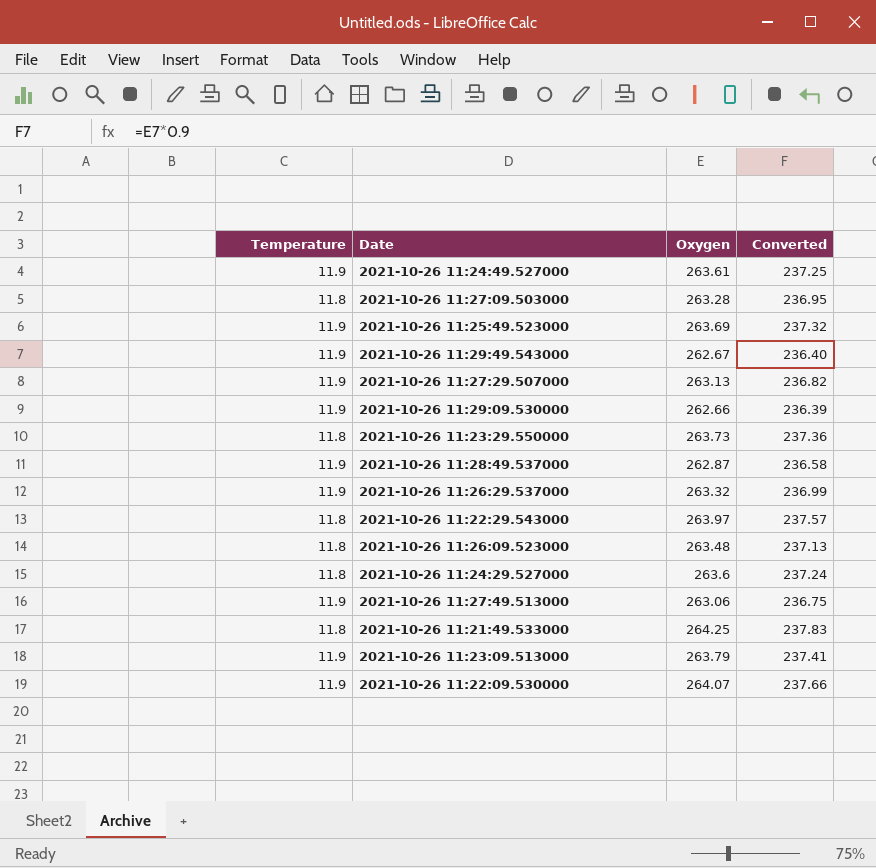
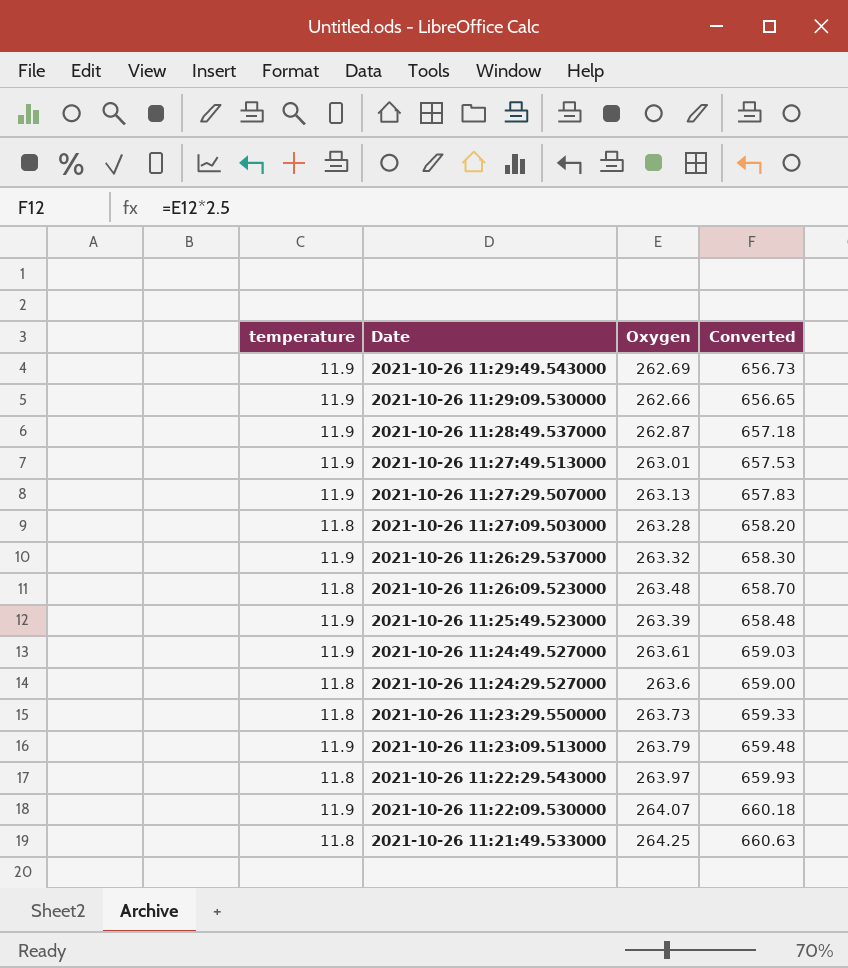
row order: none -> Date descending
column name: Temperature -> temperature
column Converted | formula: [Oxygen] * 0.9 -> [Oxygen] * 2.5
2021-10-26 11:29:49.543000 | Oxygen: 262.67 -> 262.69
2021-10-26 11:27:49.513000 | Oxygen: 263.06 -> 263.01
2021-10-26 11:25:49.523000 | Oxygen: 263.69 -> 263.39

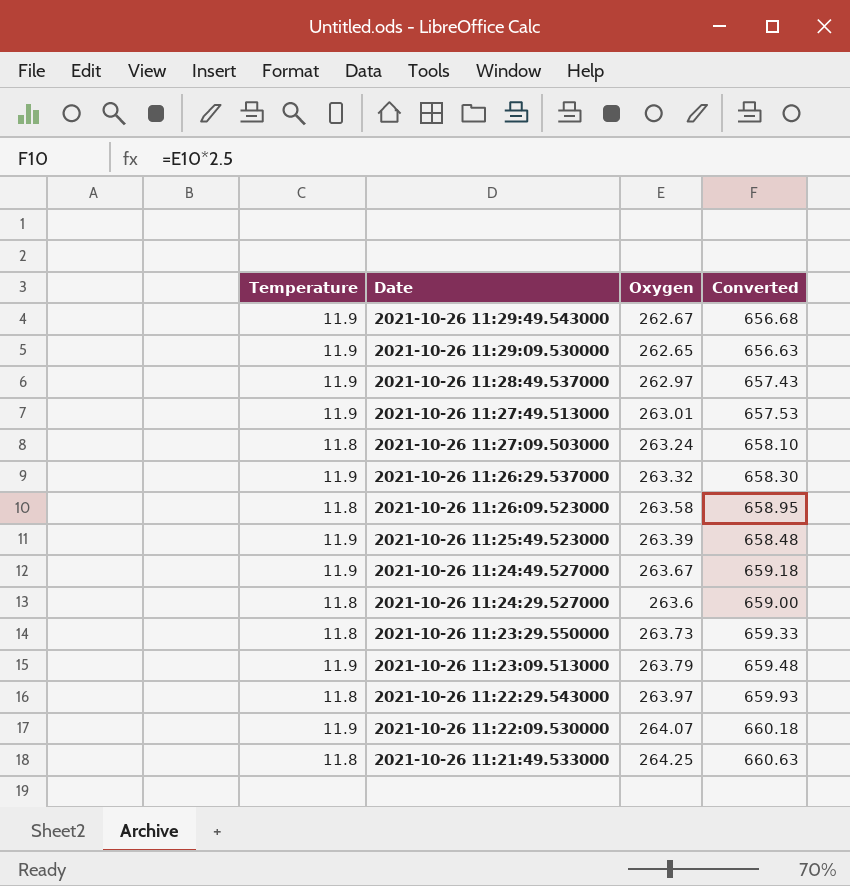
column name: temperature -> Temperature
row 2021-10-26 11:27:29.507000: 11.9 | 263.13 | 657.83 -> none
2021-10-26 11:29:49.543000 | Oxygen: 262.69 -> 262.67
2021-10-26 11:29:49.543000 | Converted: 656.73 -> 656.68
2021-10-26 11:29:09.530000 | Oxygen: 262.66 -> 262.65
2021-10-26 11:29:09.530000 | Converted: 656.65 -> 656.63
2021-10-26 11:28:49.537000 | Oxygen: 262.87 -> 262.97
2021-10-26 11:28:49.537000 | Converted: 657.18 -> 657.43
2021-10-26 11:27:09.503000 | Oxygen: 263.28 -> 263.24
2021-10-26 11:27:09.503000 | Converted: 658.20 -> 658.10
2021-10-26 11:26:09.523000 | Oxygen: 263.48 -> 263.58
2021-10-26 11:26:09.523000 | Converted: 658.70 -> 658.95
2021-10-26 11:24:49.527000 | Oxygen: 263.61 -> 263.67
2021-10-26 11:24:49.527000 | Converted: 659.03 -> 659.18

